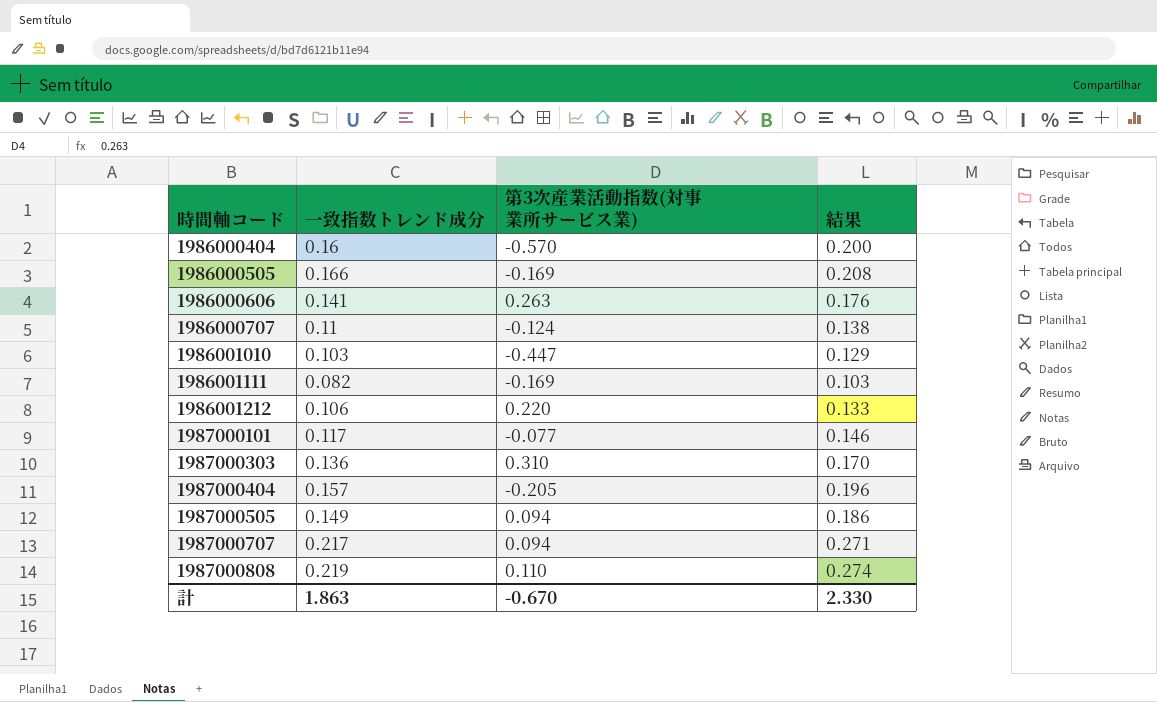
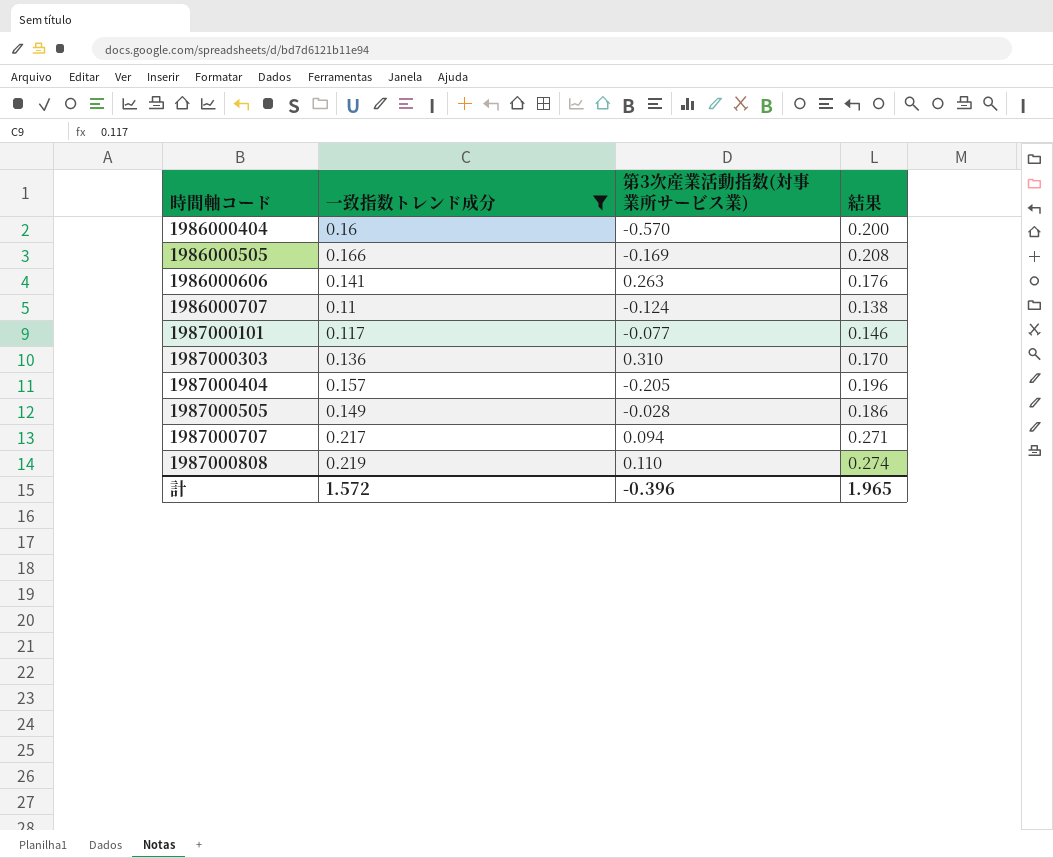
filter: none -> 一致指数トレンド成分 >= 0.11
1987000505 | 第3次産業活動指数(対事業所サービス業): 0.094 -> -0.028
計 | 一致指数トレンド成分: 1.863 -> 1.572
計 | 第3次産業活動指数(対事業所サービス業): -0.670 -> -0.396
計 | 結果: 2.330 -> 1.965

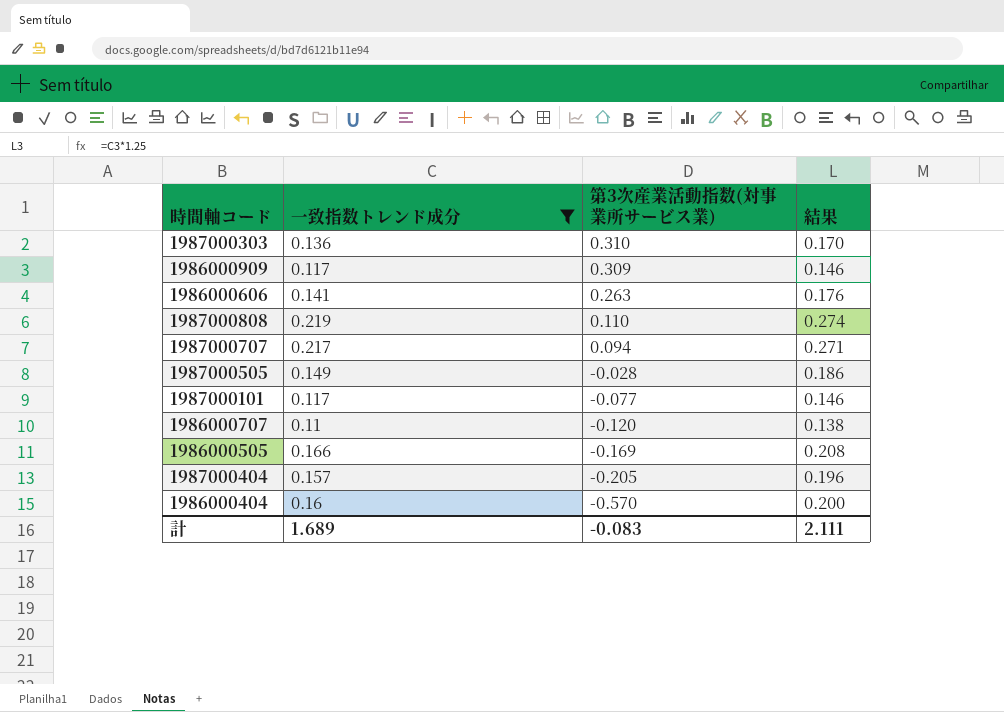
row order: 時間軸コード ascending -> 第3次産業活動指数(対事業所サービス業) descending
row 1986000909: none -> 0.117 | 0.309 | 0.146
1986000707 | 第3次産業活動指数(対事業所サービス業): -0.124 -> -0.120
計 | 一致指数トレンド成分: 1.572 -> 1.689
計 | 第3次産業活動指数(対事業所サービス業): -0.396 -> -0.083
計 | 結果: 1.965 -> 2.111

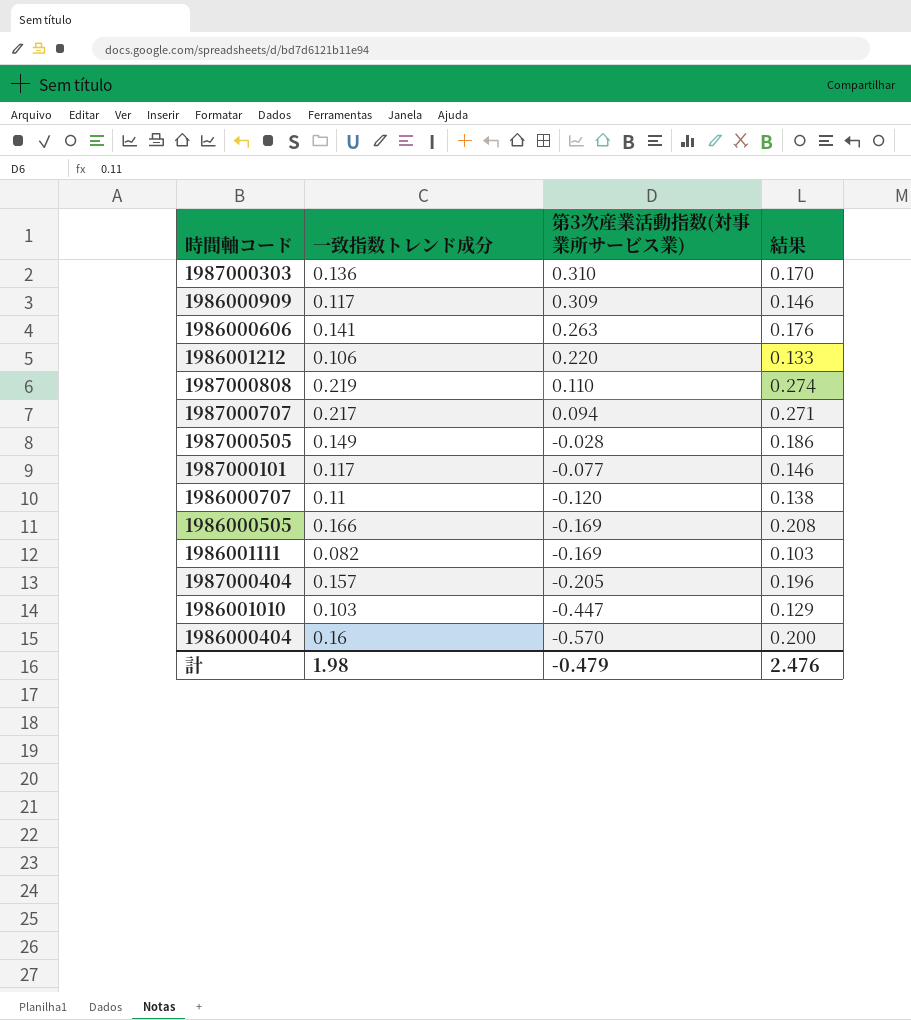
filter: 一致指数トレンド成分 >= 0.11 -> none
計 | 一致指数トレンド成分: 1.689 -> 1.98
計 | 第3次産業活動指数(対事業所サービス業): -0.083 -> -0.479
計 | 結果: 2.111 -> 2.476

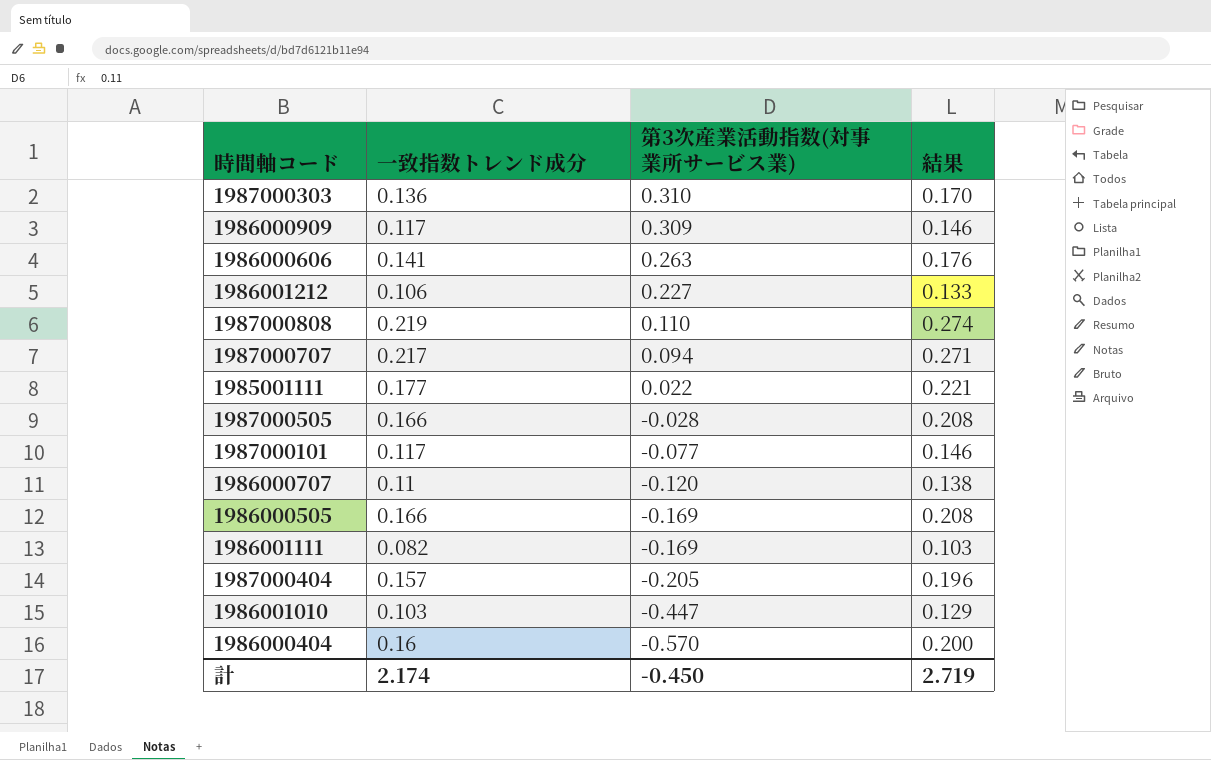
1986001212 | 第3次産業活動指数(対事業所サービス業): 0.220 -> 0.227
row 1985001111: none -> 0.177 | 0.022 | 0.221
1987000505 | 一致指数トレンド成分: 0.149 -> 0.166
1987000505 | 結果: 0.186 -> 0.208
計 | 一致指数トレンド成分: 1.98 -> 2.174
計 | 第3次産業活動指数(対事業所サービス業): -0.479 -> -0.450
計 | 結果: 2.476 -> 2.719

